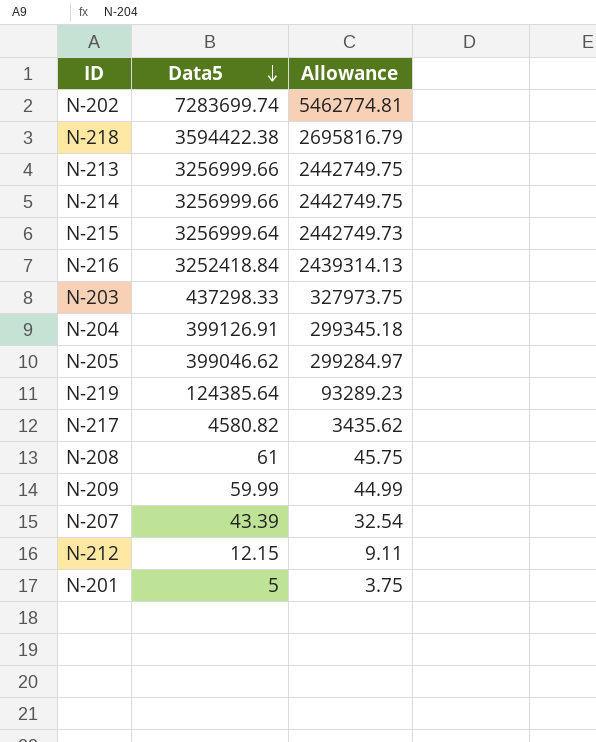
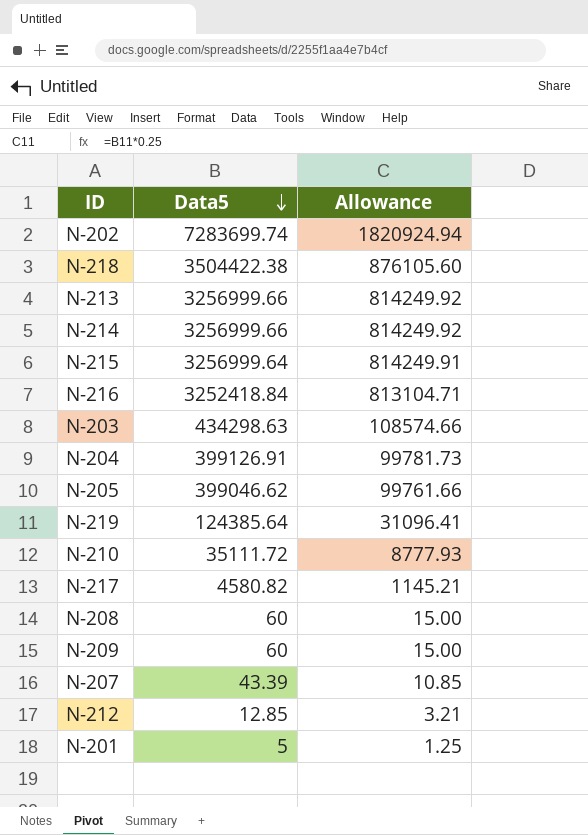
column Allowance | formula: [Data5] * 0.75 -> [Data5] * 0.25
N-218 | Data5: 3594422.38 -> 3504422.38
N-203 | Data5: 437298.33 -> 434298.63
row N-210: none -> 35111.72 | 8777.93
N-208 | Data5: 61 -> 60
N-209 | Data5: 59.99 -> 60
N-212 | Data5: 12.15 -> 12.85

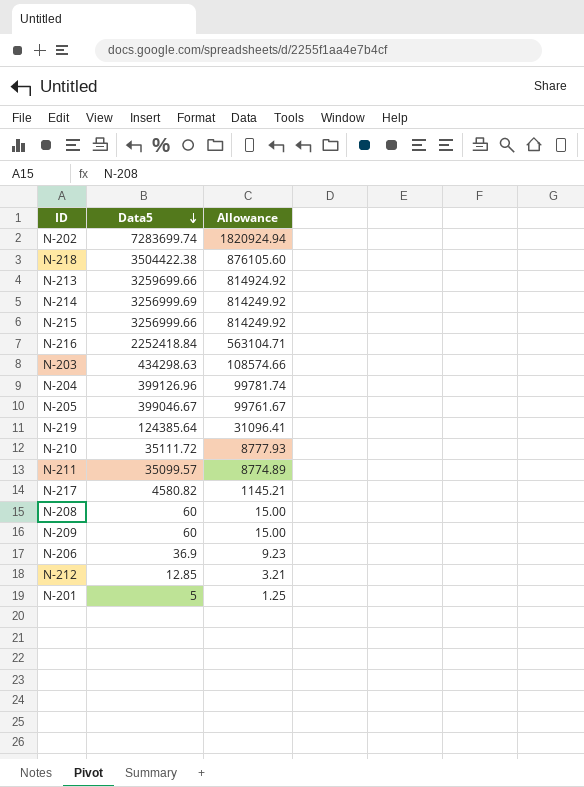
row N-207: 43.39 | 10.85 -> none
N-213 | Data5: 3256999.66 -> 3259699.66
N-213 | Allowance: 814249.92 -> 814924.92
N-214 | Data5: 3256999.66 -> 3256999.69
N-215 | Data5: 3256999.64 -> 3256999.66
N-215 | Allowance: 814249.91 -> 814249.92
N-216 | Data5: 3252418.84 -> 2252418.84
N-216 | Allowance: 813104.71 -> 563104.71
N-204 | Data5: 399126.91 -> 399126.96
N-204 | Allowance: 99781.73 -> 99781.74
N-205 | Data5: 399046.62 -> 399046.67
N-205 | Allowance: 99761.66 -> 99761.67
row N-211: none -> 35099.57 | 8774.89
row N-206: none -> 36.9 | 9.23

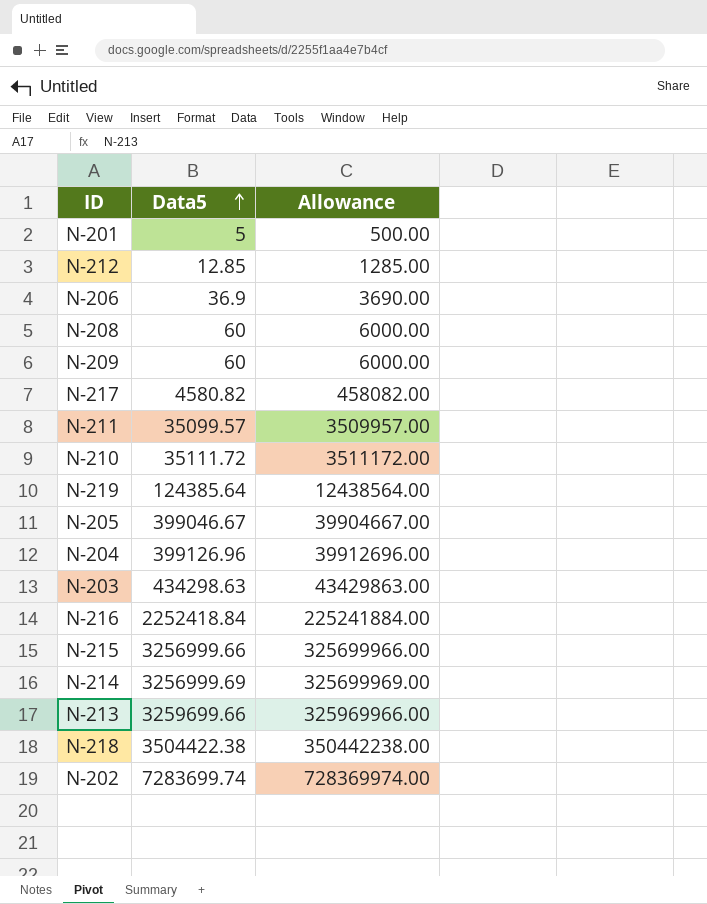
row order: Data5 descending -> Data5 ascending
column Allowance | formula: [Data5] * 0.25 -> [Data5] * 100

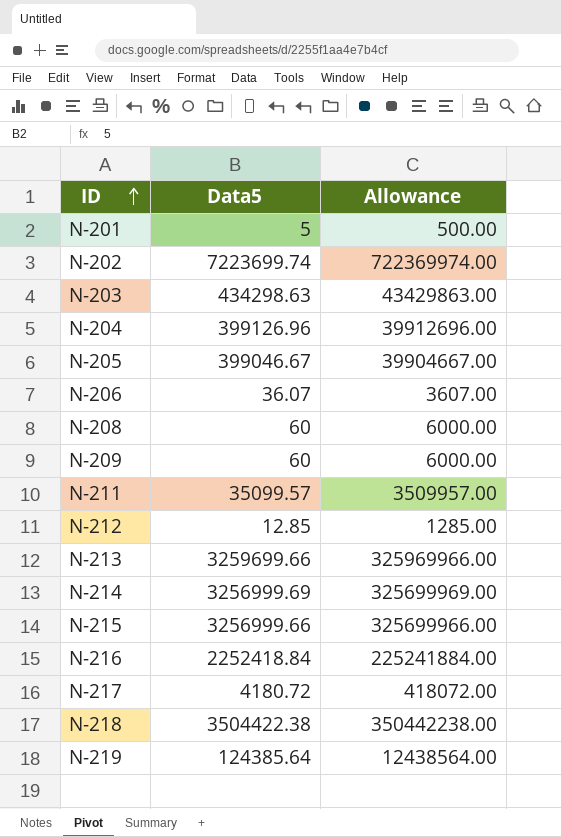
row order: Data5 ascending -> ID ascending
row N-210: 35111.72 | 3511172.00 -> none
N-202 | Data5: 7283699.74 -> 7223699.74
N-202 | Allowance: 728369974.00 -> 722369974.00
N-206 | Data5: 36.9 -> 36.07
N-206 | Allowance: 3690.00 -> 3607.00
N-217 | Data5: 4580.82 -> 4180.72
N-217 | Allowance: 458082.00 -> 418072.00

